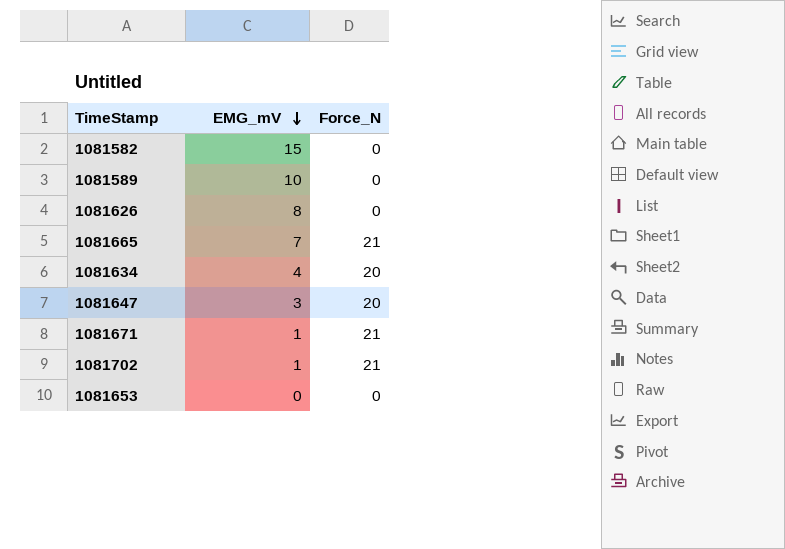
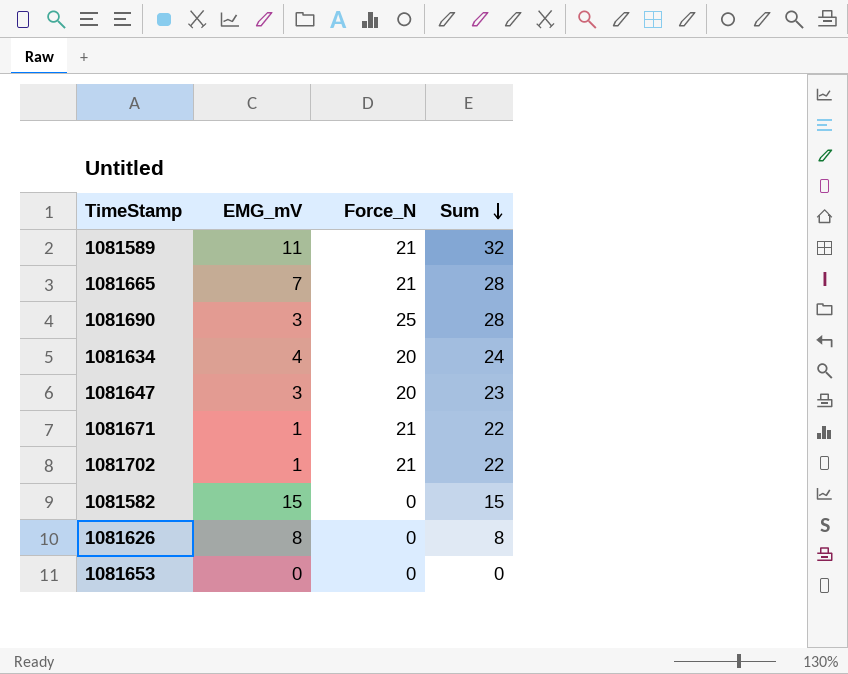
row order: EMG_mV descending -> Sum descending
column Sum | formula: none -> [EMG_mV] + [Force_N]
1081589 | EMG_mV: 10 -> 11
1081589 | Force_N: 0 -> 21
row 1081690: none -> 3 | 25 | 28

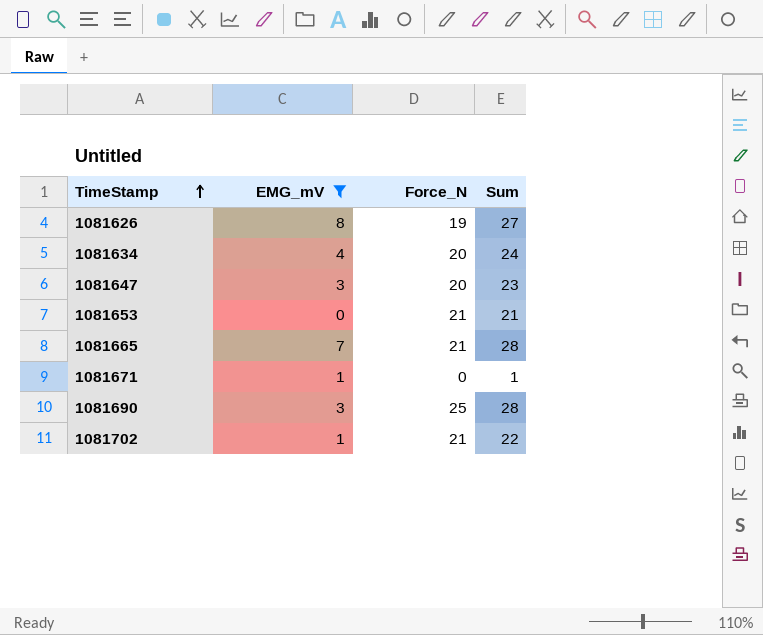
filter: none -> EMG_mV <= 8
row order: Sum descending -> TimeStamp ascending
1081626 | Force_N: 0 -> 19
1081626 | Sum: 8 -> 27
1081653 | Force_N: 0 -> 21
1081653 | Sum: 0 -> 21
1081671 | Force_N: 21 -> 0
1081671 | Sum: 22 -> 1

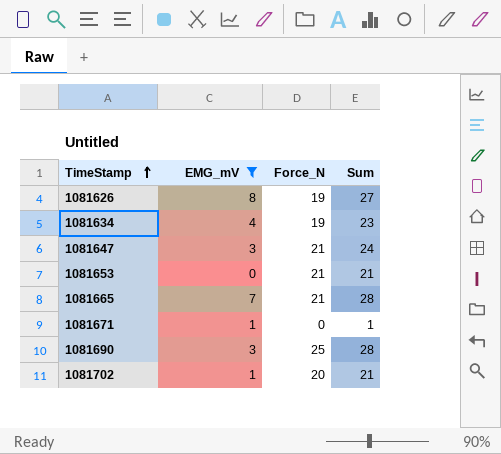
1081634 | Force_N: 20 -> 19
1081634 | Sum: 24 -> 23
1081647 | Force_N: 20 -> 21
1081647 | Sum: 23 -> 24
1081702 | Force_N: 21 -> 20
1081702 | Sum: 22 -> 21

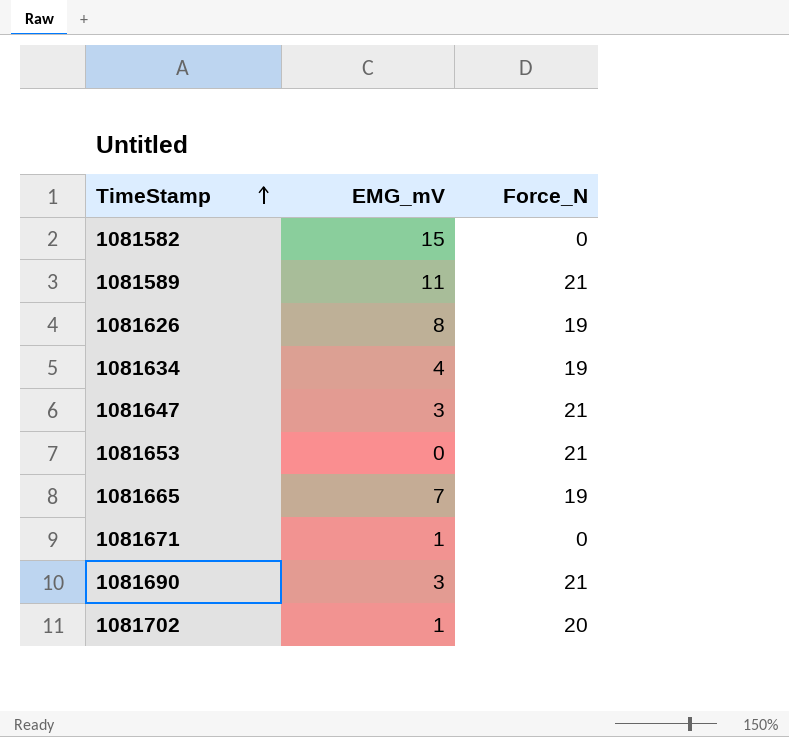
filter: EMG_mV <= 8 -> none
column Sum | formula: [EMG_mV] + [Force_N] -> none
1081665 | Force_N: 21 -> 19
1081690 | Force_N: 25 -> 21

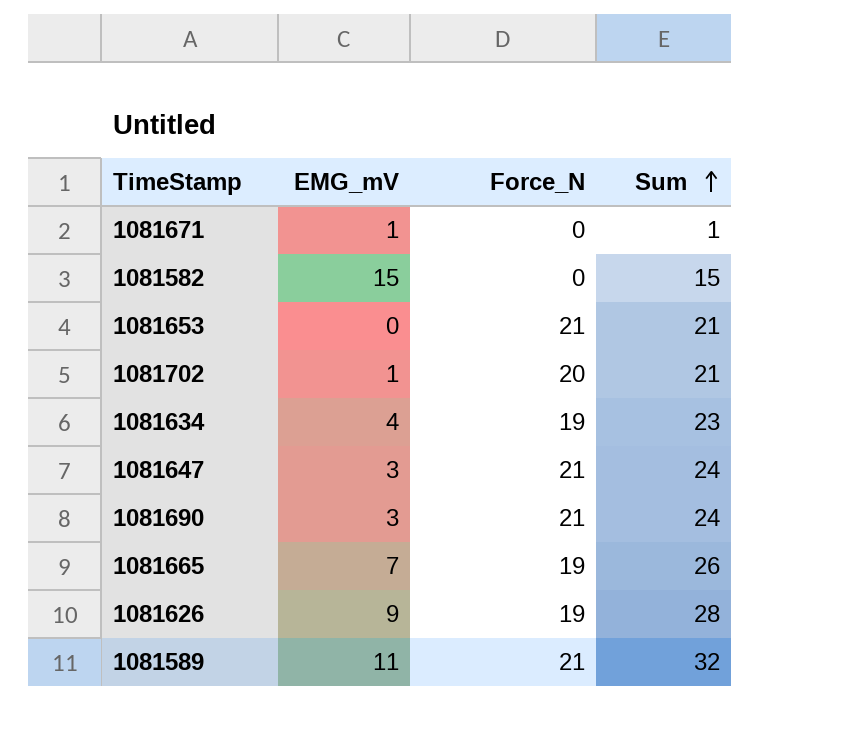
row order: TimeStamp ascending -> Sum ascending
column Sum | formula: none -> [EMG_mV] + [Force_N]
1081626 | EMG_mV: 8 -> 9

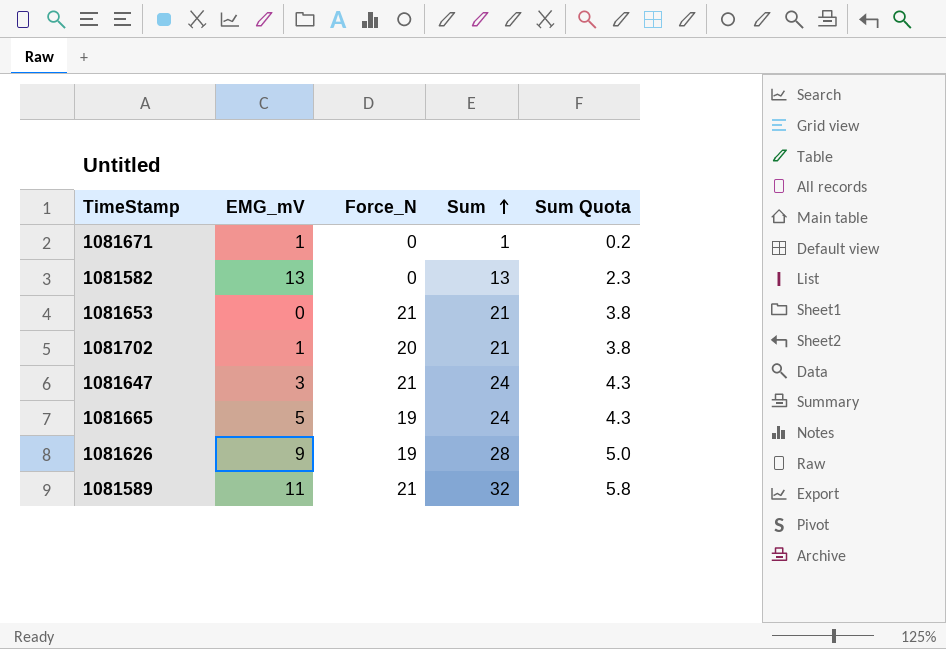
column Sum Quota | formula: none -> [Sum] * 0.18
row 1081634: 4 | 19 | 23 -> none
row 1081690: 3 | 21 | 24 -> none
1081582 | EMG_mV: 15 -> 13
1081582 | Sum: 15 -> 13
1081665 | EMG_mV: 7 -> 5
1081665 | Sum: 26 -> 24

